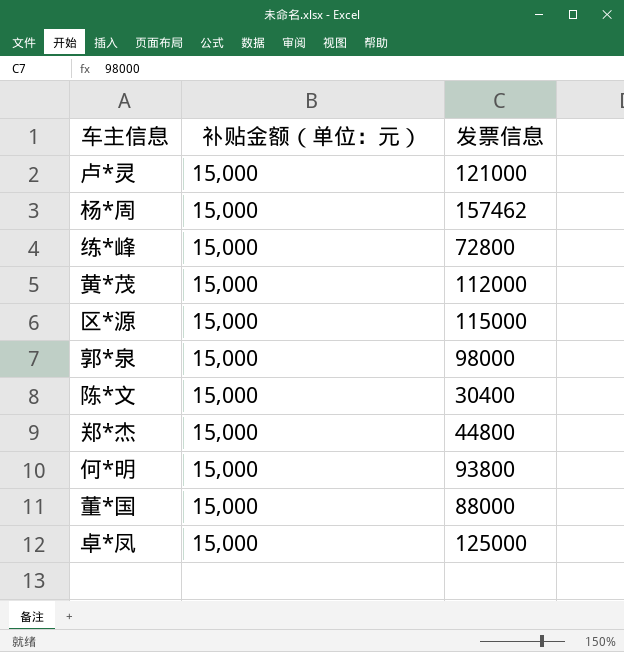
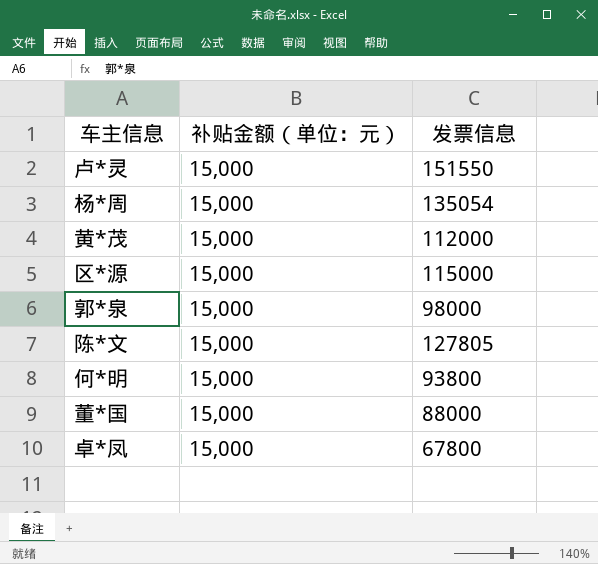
row 练*峰: 15,000 | 72800 -> none
row 郑*杰: 15,000 | 44800 -> none
卢*灵 | 发票信息: 121000 -> 151550
杨*周 | 发票信息: 157462 -> 135054
陈*文 | 发票信息: 30400 -> 127805
卓*凤 | 发票信息: 125000 -> 67800

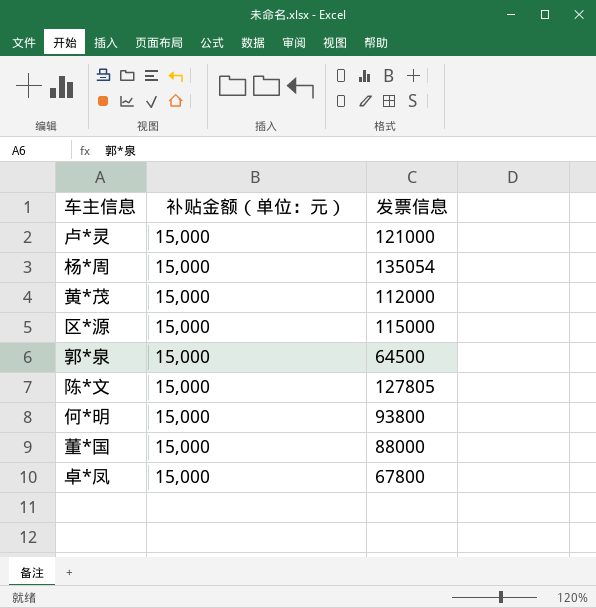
卢*灵 | 发票信息: 151550 -> 121000
郭*泉 | 发票信息: 98000 -> 64500

